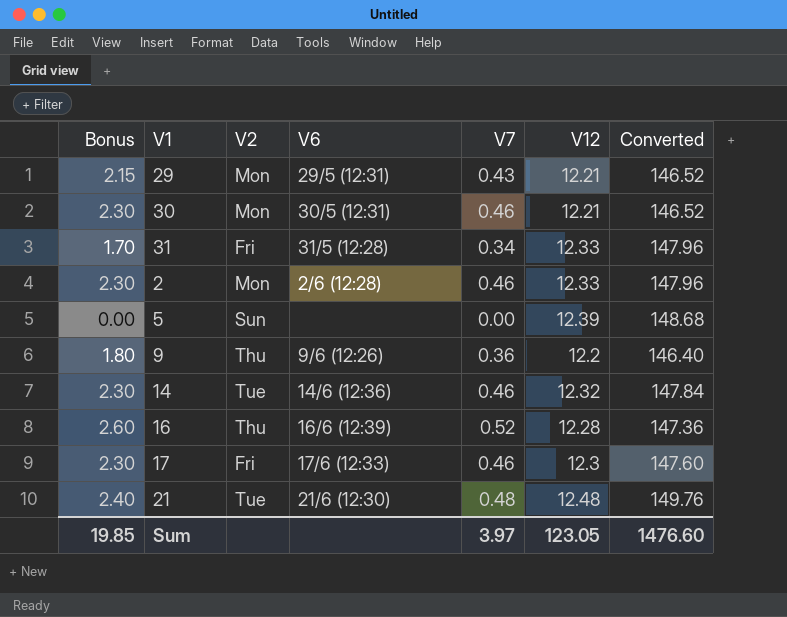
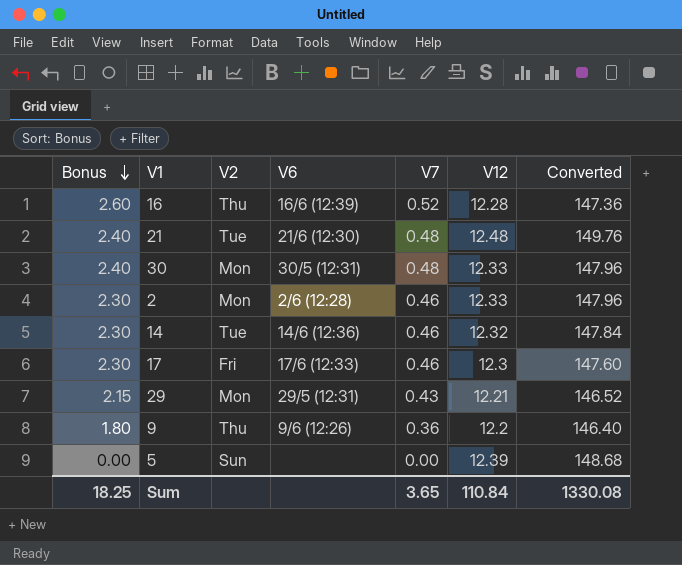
row order: none -> Bonus descending
row 31: 1.70 | Fri | 31/5 (12:28) | 0.34 | 12.33 | 147.96 -> none
30 | Bonus: 2.30 -> 2.40
30 | V7: 0.46 -> 0.48
30 | V12: 12.21 -> 12.33
30 | Converted: 146.52 -> 147.96
Sum | Bonus: 19.85 -> 18.25
Sum | V7: 3.97 -> 3.65
Sum | V12: 123.05 -> 110.84
Sum | Converted: 1476.60 -> 1330.08

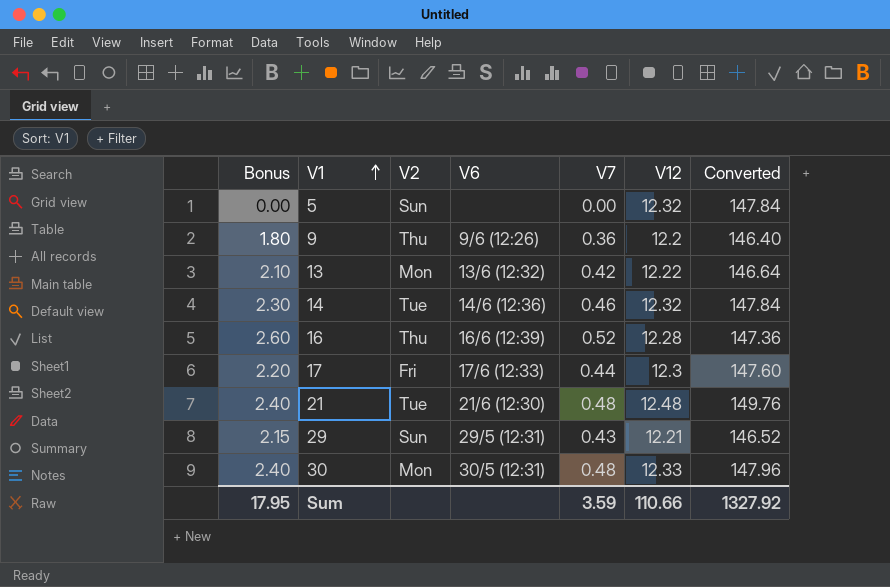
row order: Bonus descending -> V1 ascending
row 2: 2.30 | Mon | 2/6 (12:28) | 0.46 | 12.33 | 147.96 -> none
5 | V12: 12.39 -> 12.32
5 | Converted: 148.68 -> 147.84
row 13: none -> 2.10 | Mon | 13/6 (12:32) | 0.42 | 12.22 | 146.64
17 | Bonus: 2.30 -> 2.20
17 | V7: 0.46 -> 0.44
29 | V2: Mon -> Sun
Sum | Bonus: 18.25 -> 17.95
Sum | V7: 3.65 -> 3.59
Sum | V12: 110.84 -> 110.66
Sum | Converted: 1330.08 -> 1327.92

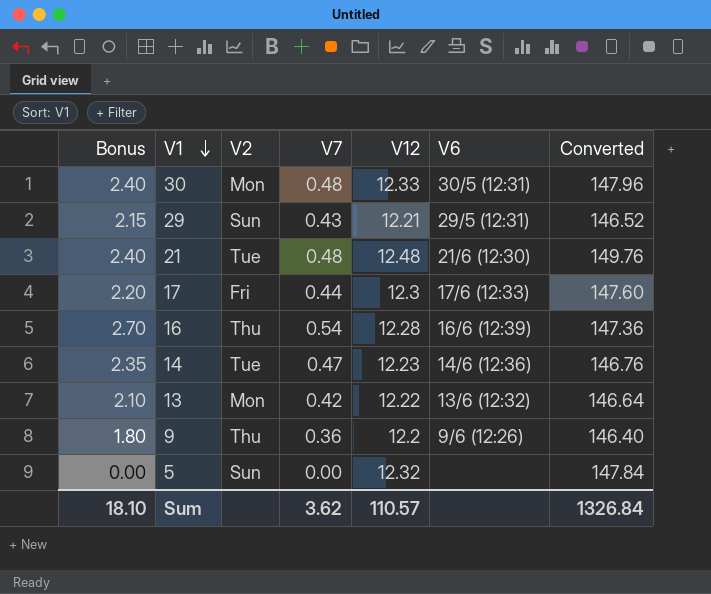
row order: V1 ascending -> V1 descending
column V6 | position: 4 -> 6
16 | Bonus: 2.60 -> 2.70
16 | V7: 0.52 -> 0.54
14 | Bonus: 2.30 -> 2.35
14 | V7: 0.46 -> 0.47
14 | V12: 12.32 -> 12.23
14 | Converted: 147.84 -> 146.76
Sum | Bonus: 17.95 -> 18.10
Sum | V7: 3.59 -> 3.62
Sum | V12: 110.66 -> 110.57
Sum | Converted: 1327.92 -> 1326.84

